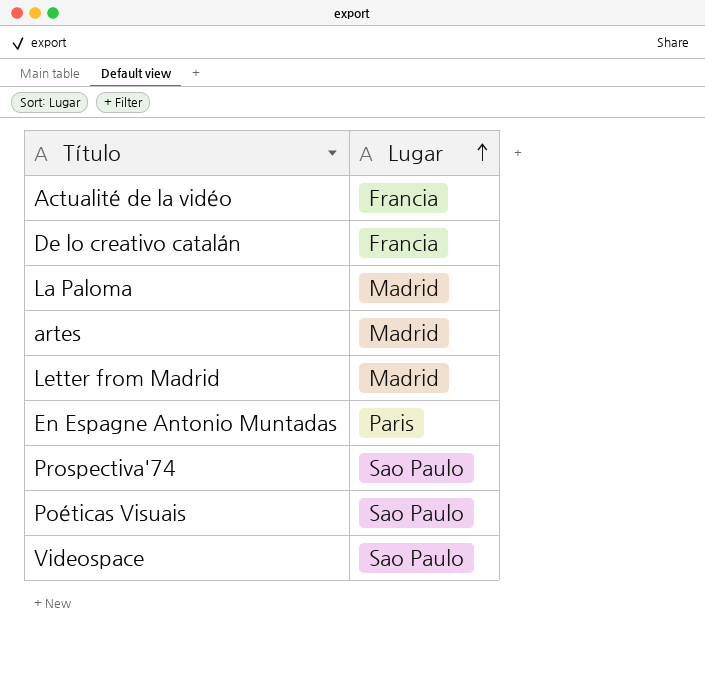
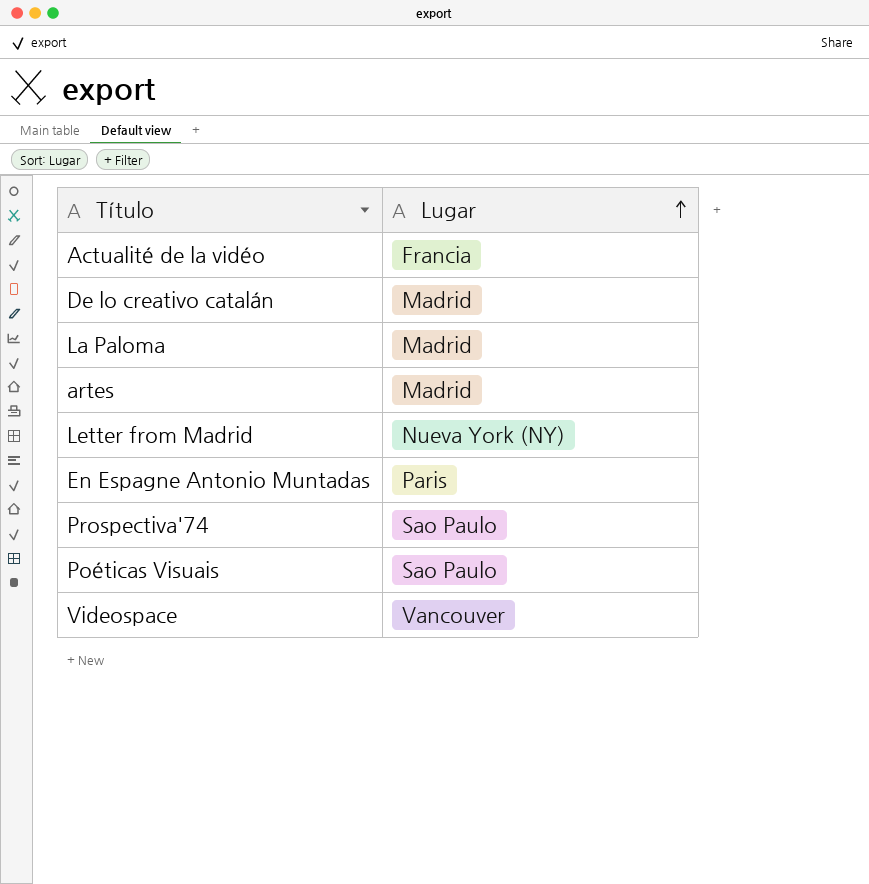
De lo creativo catalán | Lugar: Francia -> Madrid
Letter from Madrid | Lugar: Madrid -> Nueva York (NY)
Videospace | Lugar: Sao Paulo -> Vancouver

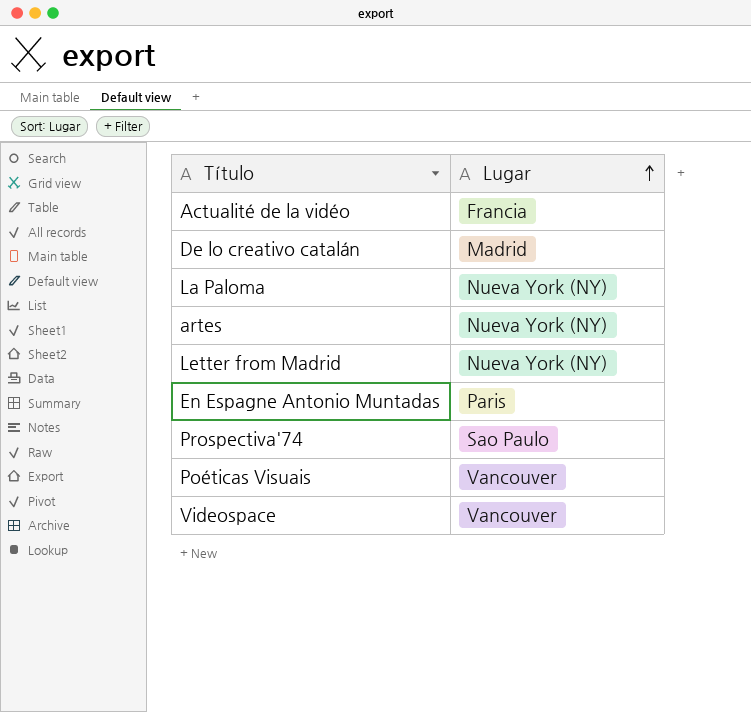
La Paloma | Lugar: Madrid -> Nueva York (NY)
artes | Lugar: Madrid -> Nueva York (NY)
Poéticas Visuais | Lugar: Sao Paulo -> Vancouver

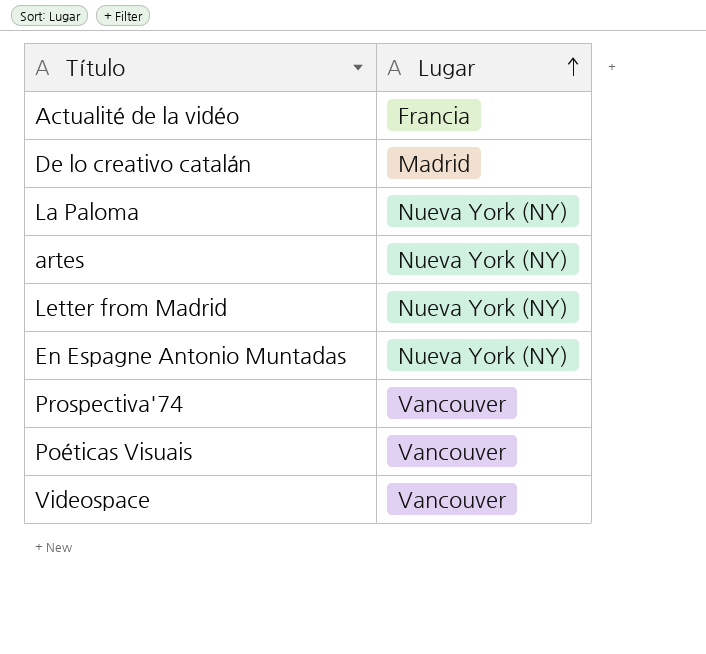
En Espagne Antonio Muntadas | Lugar: Paris -> Nueva York (NY)
Prospectiva'74 | Lugar: Sao Paulo -> Vancouver

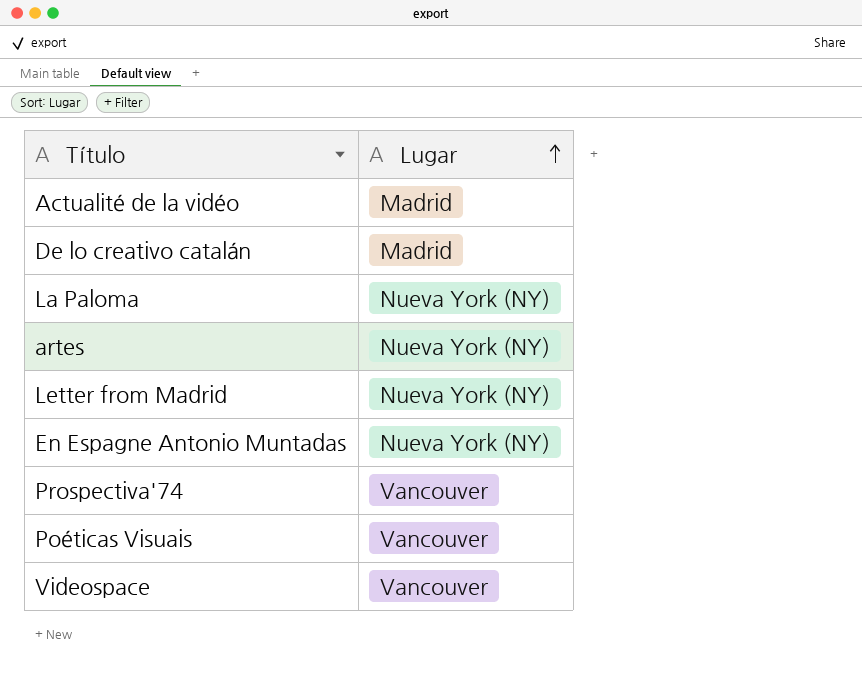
Actualité de la vidéo | Lugar: Francia -> Madrid

